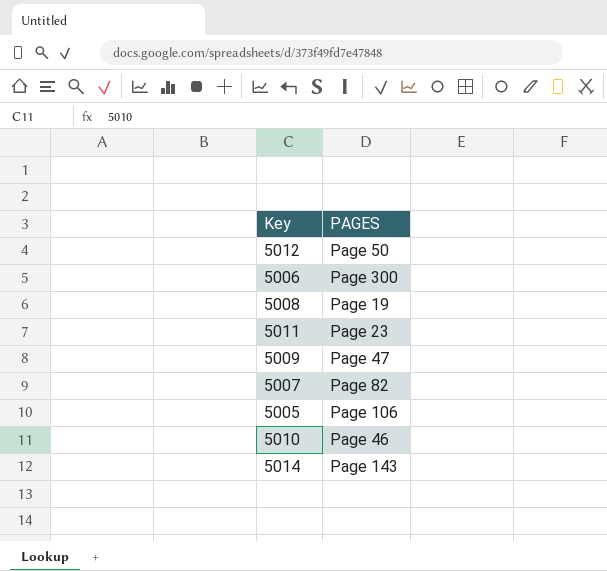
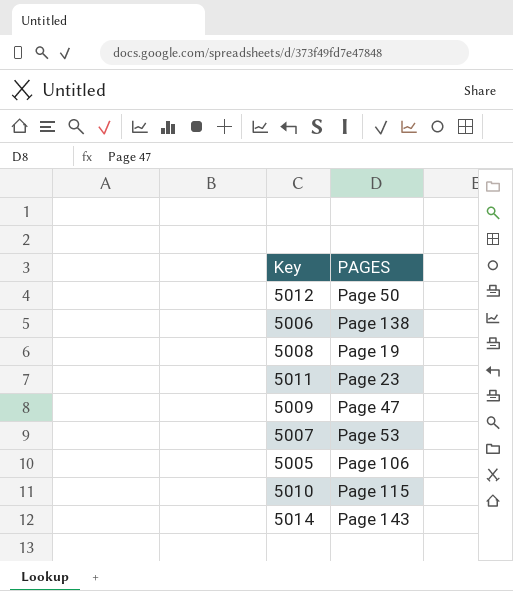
5006 | PAGES: Page 300 -> Page 138
5007 | PAGES: Page 82 -> Page 53
5010 | PAGES: Page 46 -> Page 115

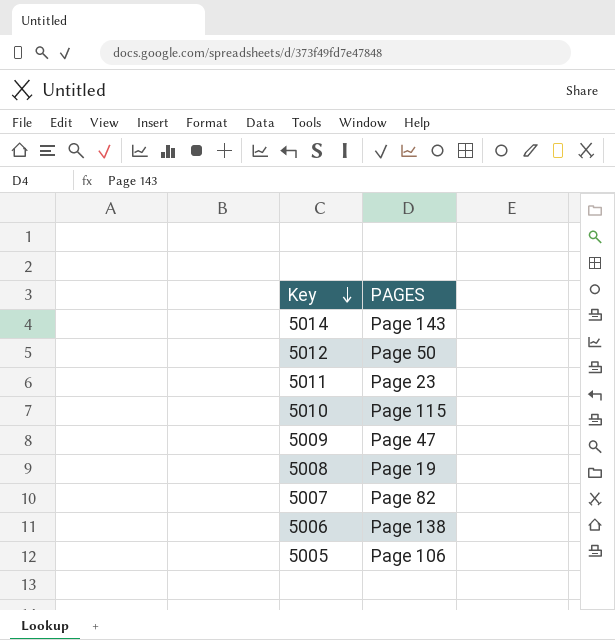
row order: none -> Key descending
5007 | PAGES: Page 53 -> Page 82

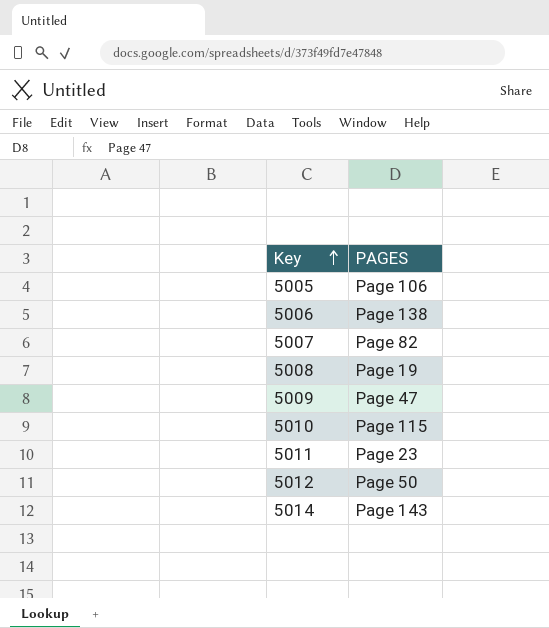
row order: Key descending -> Key ascending

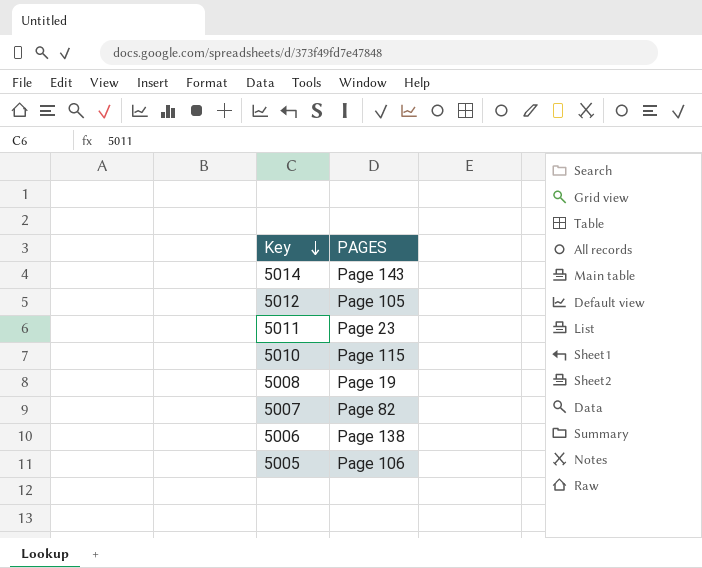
row order: Key ascending -> Key descending
row 5009: Page 47 -> none
5012 | PAGES: Page 50 -> Page 105

